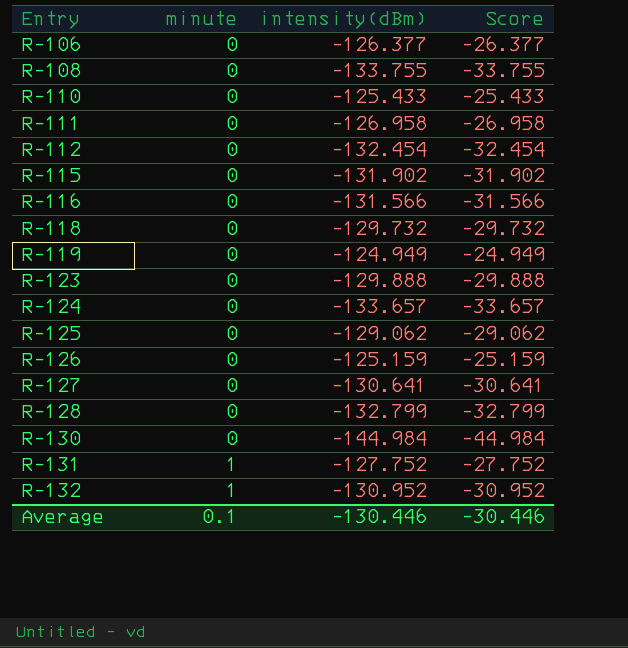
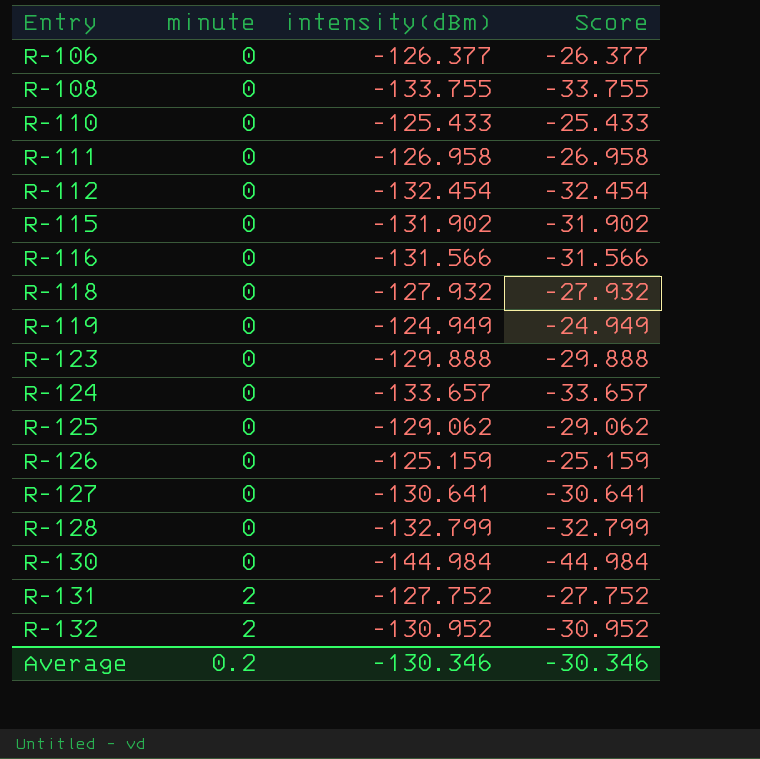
R-118 | intensity(dBm): -129.732 -> -127.932
R-118 | Score: -29.732 -> -27.932
R-131 | minute: 1 -> 2
R-132 | minute: 1 -> 2
Average | minute: 0.1 -> 0.2
Average | intensity(dBm): -130.446 -> -130.346
Average | Score: -30.446 -> -30.346

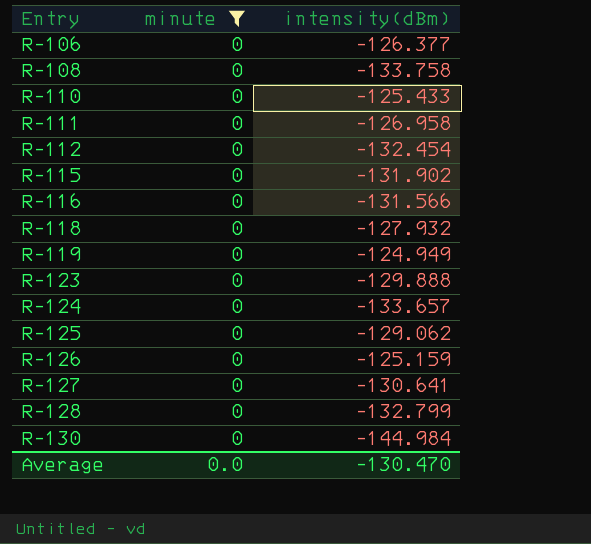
filter: none -> minute = 0
column Score | formula: [intensity(dBm)] + 100 -> none
R-108 | intensity(dBm): -133.755 -> -133.758
Average | minute: 0.2 -> 0.0
Average | intensity(dBm): -130.346 -> -130.470

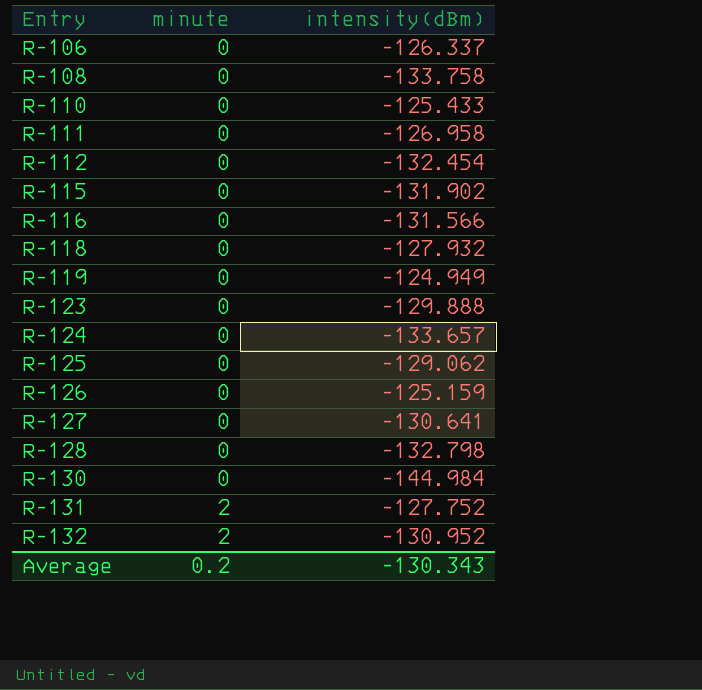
filter: minute = 0 -> none
R-106 | intensity(dBm): -126.377 -> -126.337
R-128 | intensity(dBm): -132.799 -> -132.798
Average | minute: 0.0 -> 0.2
Average | intensity(dBm): -130.470 -> -130.343

